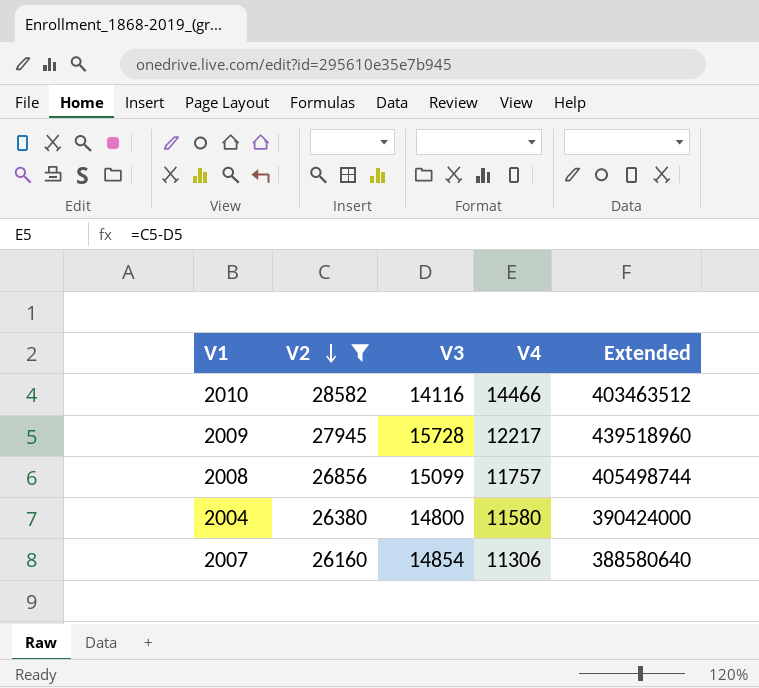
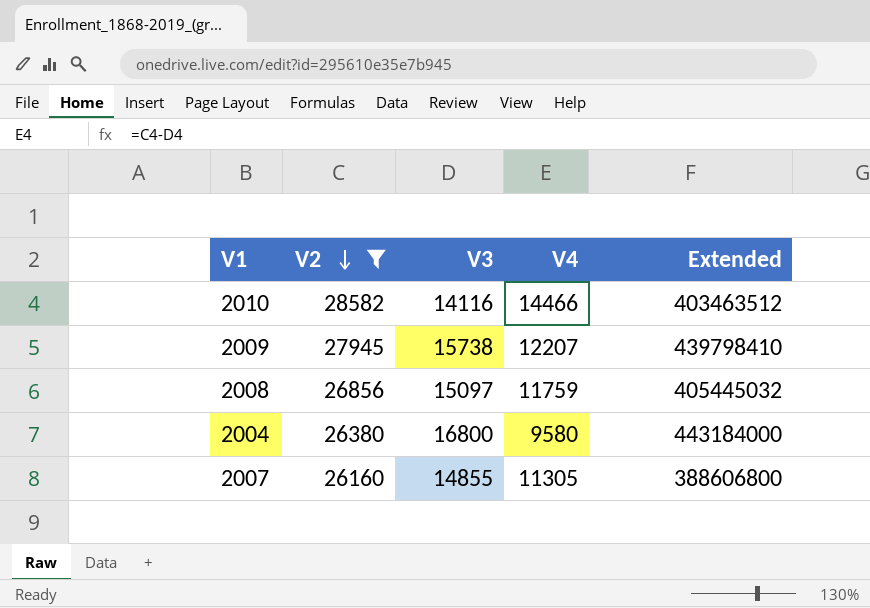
2009 | V3: 15728 -> 15738
2009 | V4: 12217 -> 12207
2009 | Extended: 439518960 -> 439798410
2008 | V3: 15099 -> 15097
2008 | V4: 11757 -> 11759
2008 | Extended: 405498744 -> 405445032
2004 | V3: 14800 -> 16800
2004 | V4: 11580 -> 9580
2004 | Extended: 390424000 -> 443184000
2007 | V3: 14854 -> 14855
2007 | V4: 11306 -> 11305
2007 | Extended: 388580640 -> 388606800

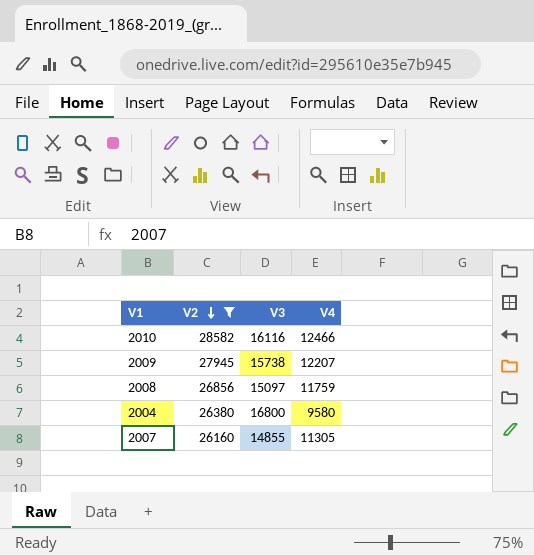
column Extended | formula: [V2] * [V3] -> none
2010 | V3: 14116 -> 16116
2010 | V4: 14466 -> 12466

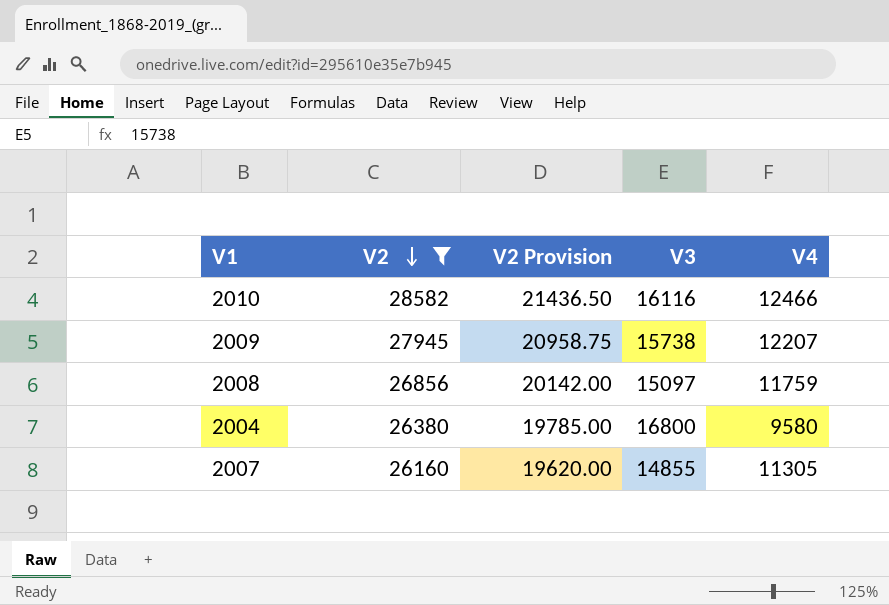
column V2 Provision | formula: none -> [V2] * 0.75

